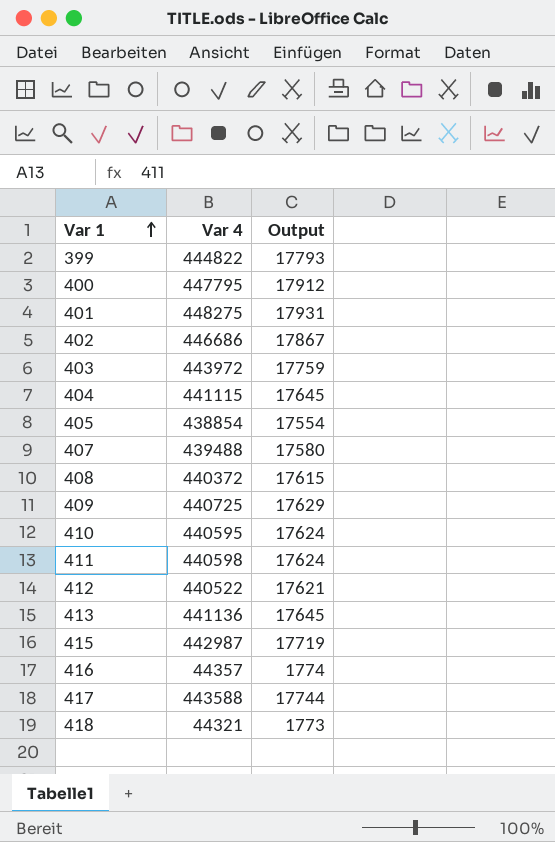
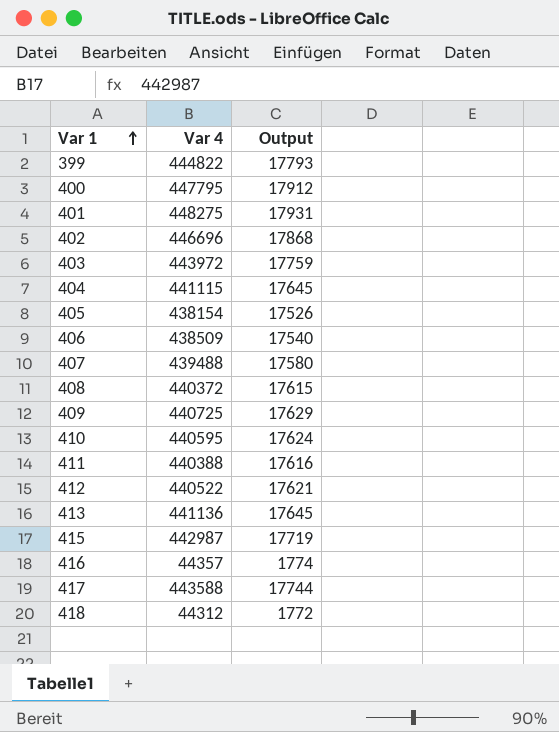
402 | Var 4: 446686 -> 446696
402 | Output: 17867 -> 17868
405 | Var 4: 438854 -> 438154
405 | Output: 17554 -> 17526
row 406: none -> 438509 | 17540
411 | Var 4: 440598 -> 440388
411 | Output: 17624 -> 17616
418 | Var 4: 44321 -> 44312
418 | Output: 1773 -> 1772

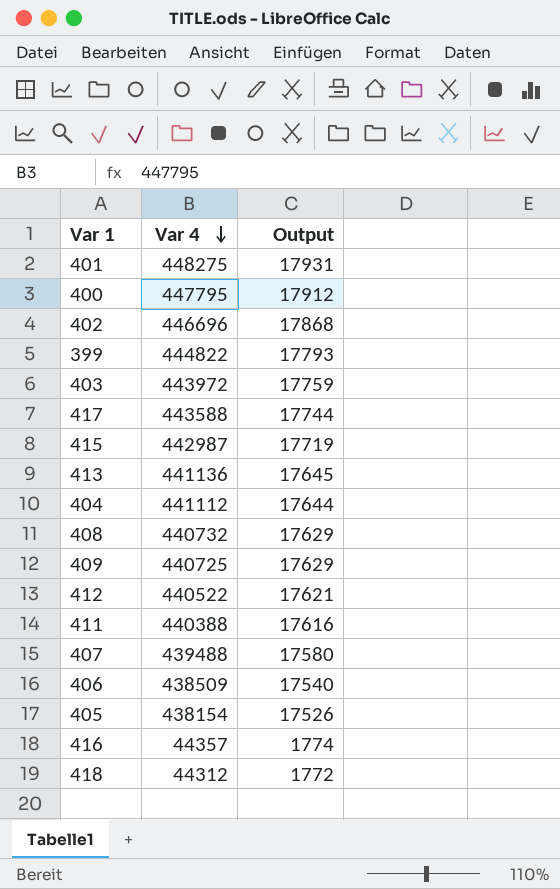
row order: Var 1 ascending -> Var 4 descending
row 410: 440595 | 17624 -> none
404 | Var 4: 441115 -> 441112
404 | Output: 17645 -> 17644
408 | Var 4: 440372 -> 440732
408 | Output: 17615 -> 17629

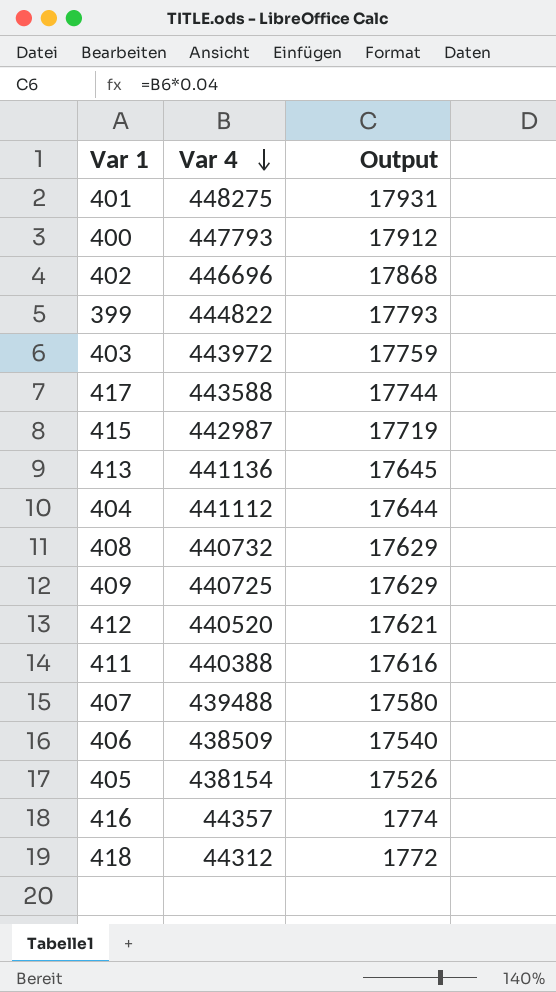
400 | Var 4: 447795 -> 447793
412 | Var 4: 440522 -> 440520

